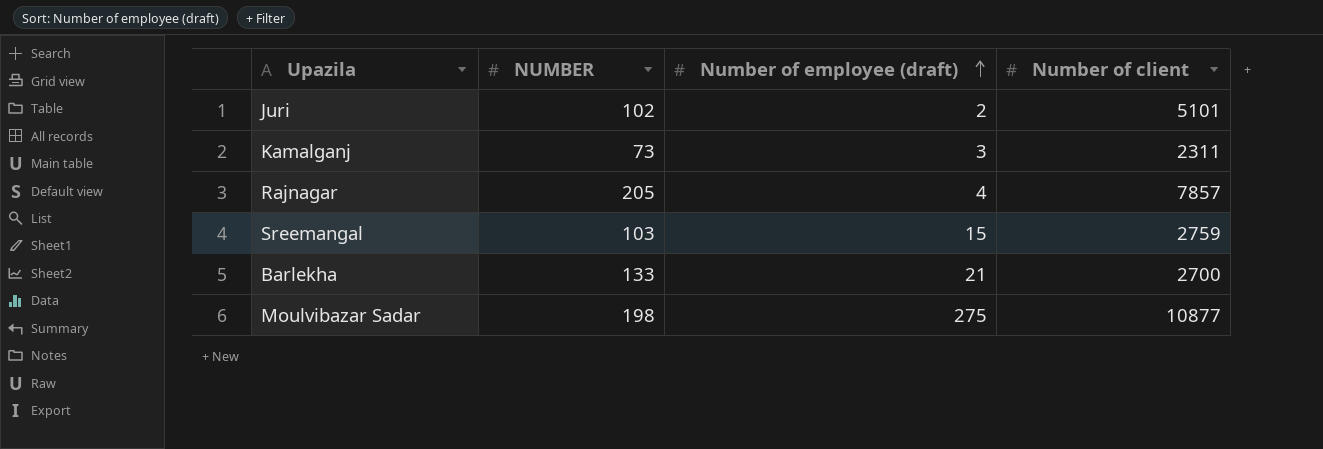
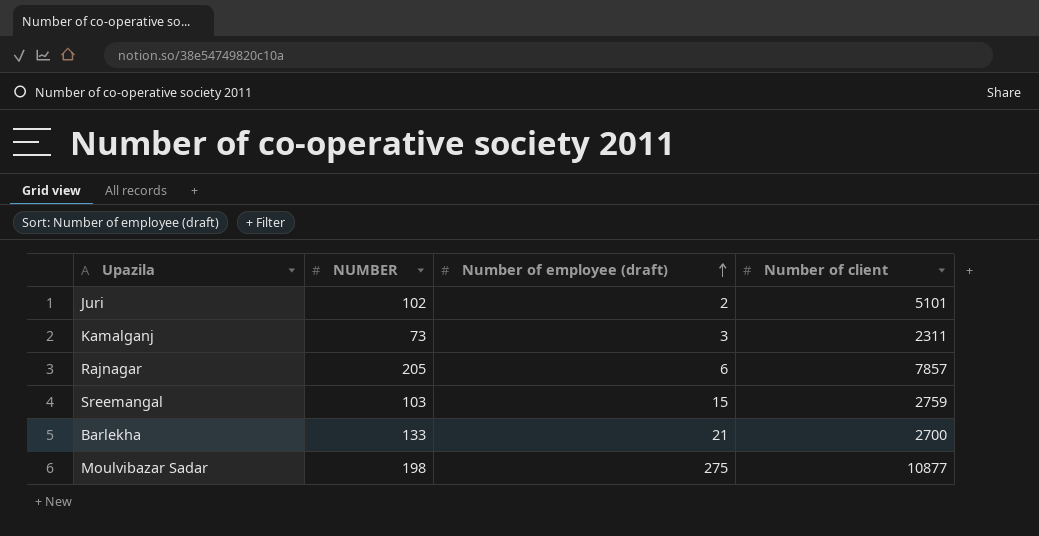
Rajnagar | Number of employee (draft): 4 -> 6

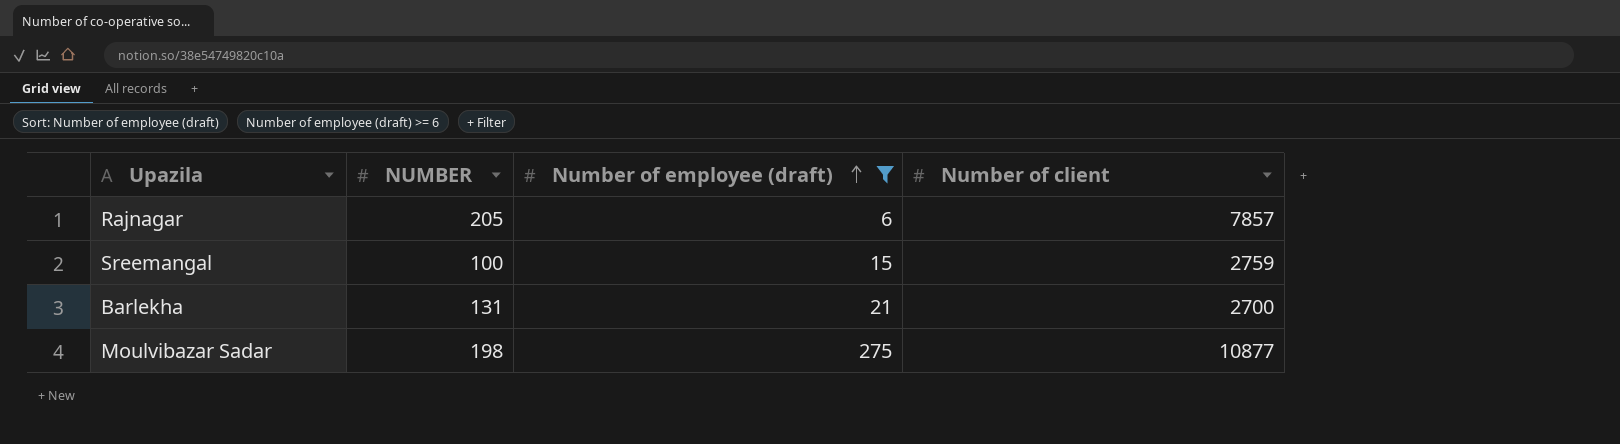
filter: none -> Number of employee (draft) >= 6
Sreemangal | NUMBER: 103 -> 100
Barlekha | NUMBER: 133 -> 131

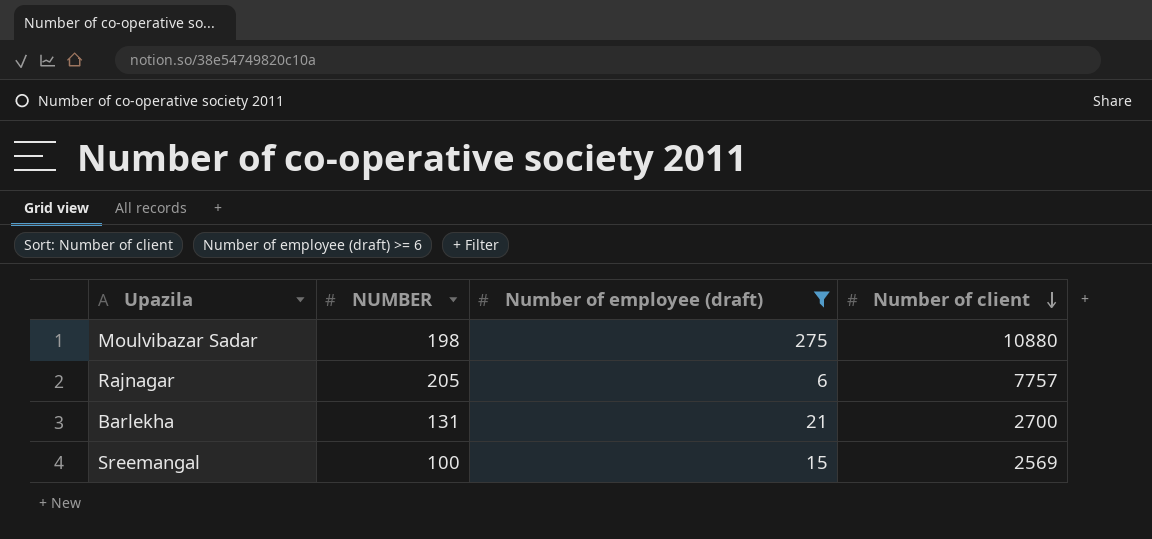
row order: Number of employee (draft) ascending -> Number of client descending
Moulvibazar Sadar | Number of client: 10877 -> 10880
Rajnagar | Number of client: 7857 -> 7757
Sreemangal | Number of client: 2759 -> 2569

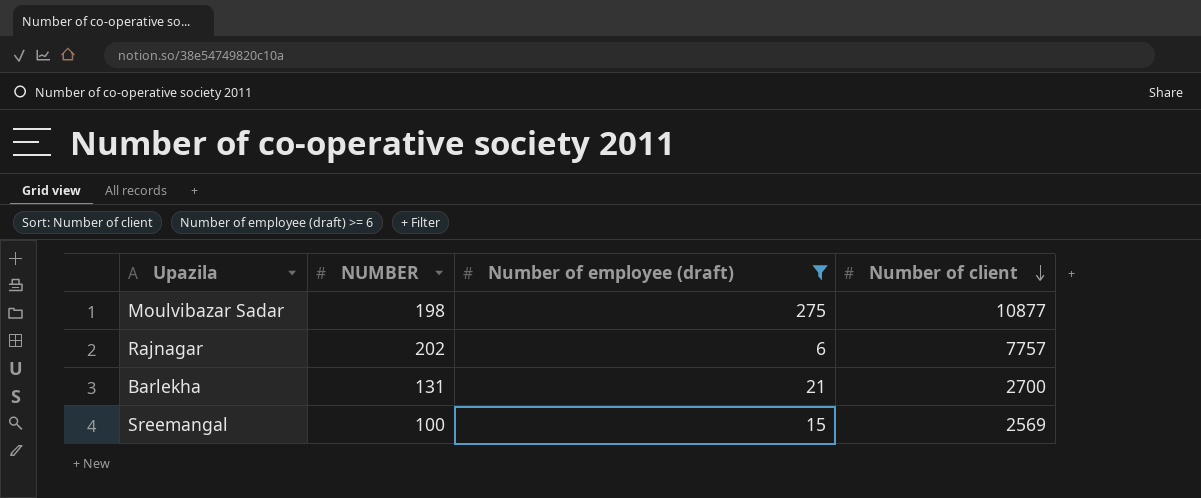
Moulvibazar Sadar | Number of client: 10880 -> 10877
Rajnagar | NUMBER: 205 -> 202

